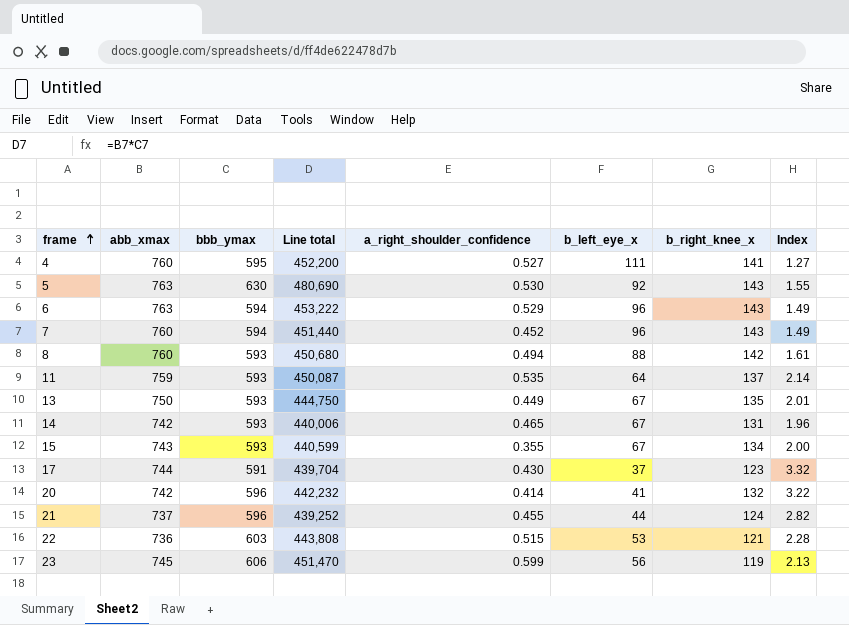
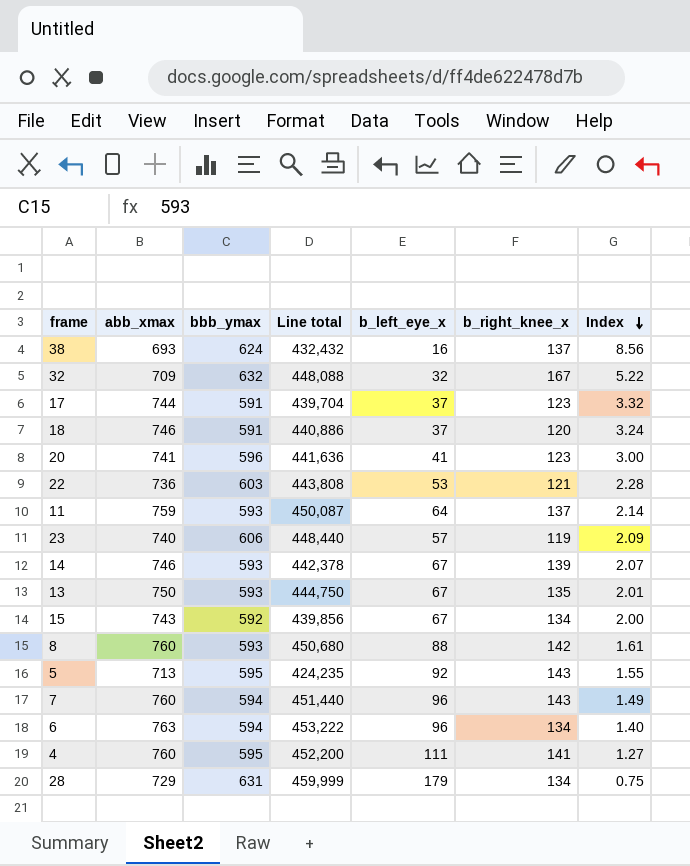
row order: frame ascending -> Index descending
column a_right_shoulder_confidence | position: 5 -> none
row 21: 737 | 596 | 439,252 | 0.455 | 44 | 124 | 2.82 -> none
row 38: none -> 693 | 624 | 432,432 | 16 | 137 | 8.56
row 32: none -> 709 | 632 | 448,088 | 32 | 167 | 5.22
row 18: none -> 746 | 591 | 440,886 | 37 | 120 | 3.24
20 | abb_xmax: 742 -> 741
20 | Line total: 442,232 -> 441,636
20 | b_right_knee_x: 132 -> 123
20 | Index: 3.22 -> 3.00
23 | abb_xmax: 745 -> 740
23 | Line total: 451,470 -> 448,440
23 | b_left_eye_x: 56 -> 57
23 | Index: 2.13 -> 2.09
14 | abb_xmax: 742 -> 746
14 | Line total: 440,006 -> 442,378
14 | b_right_knee_x: 131 -> 139
14 | Index: 1.96 -> 2.07
15 | bbb_ymax: 593 -> 592
15 | Line total: 440,599 -> 439,856
5 | abb_xmax: 763 -> 713
5 | bbb_ymax: 630 -> 595
5 | Line total: 480,690 -> 424,235
6 | b_right_knee_x: 143 -> 134
6 | Index: 1.49 -> 1.40
row 28: none -> 729 | 631 | 459,999 | 179 | 134 | 0.75

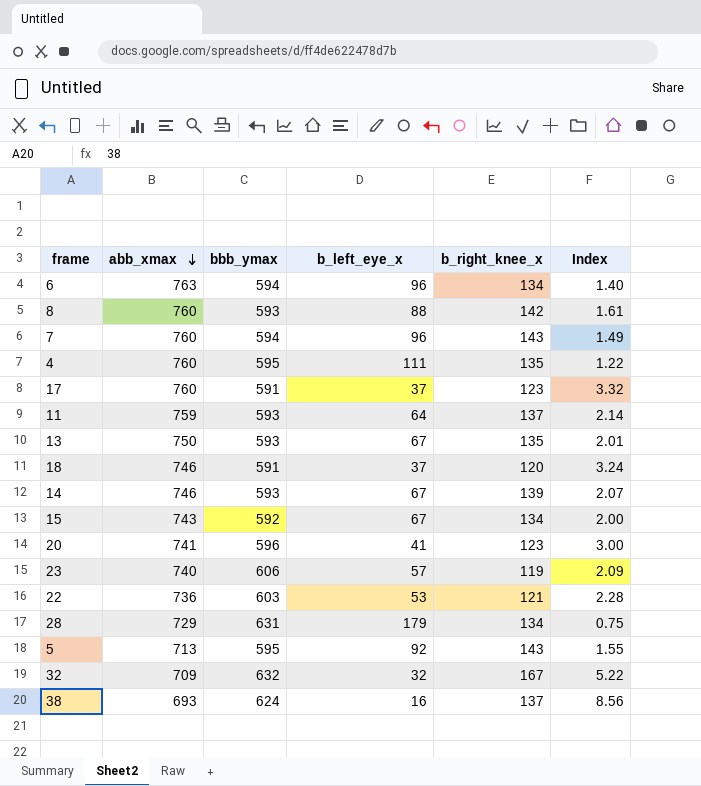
row order: Index descending -> abb_xmax descending
column Line total | formula: [abb_xmax] * [bbb_ymax] -> none
4 | b_right_knee_x: 141 -> 135
4 | Index: 1.27 -> 1.22
17 | abb_xmax: 744 -> 760

